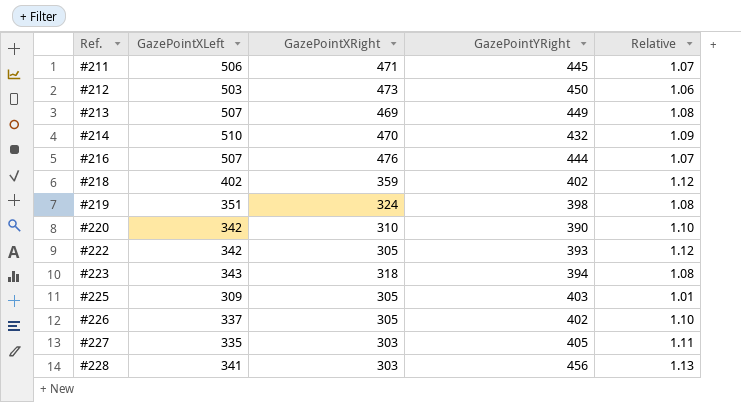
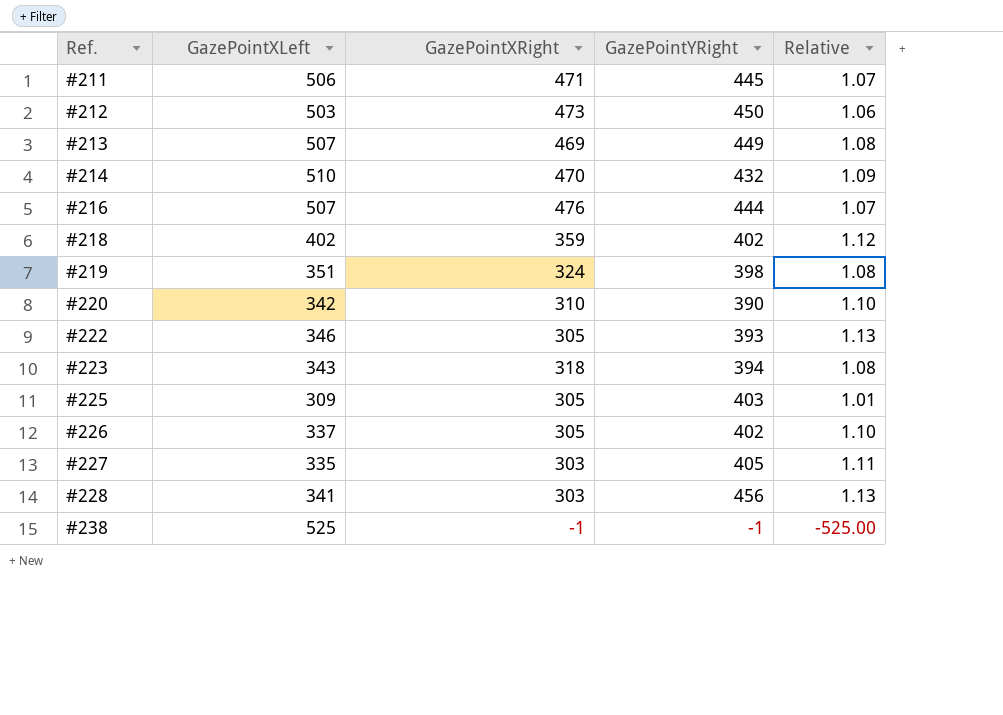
#222 | GazePointXLeft: 342 -> 346
#222 | Relative: 1.12 -> 1.13
row #238: none -> 525 | -1 | -1 | -525.00

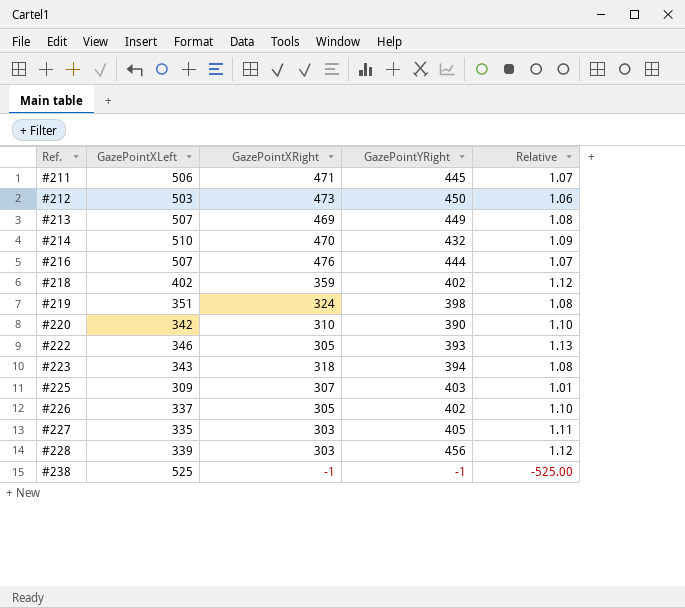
#225 | GazePointXRight: 305 -> 307
#228 | GazePointXLeft: 341 -> 339
#228 | Relative: 1.13 -> 1.12

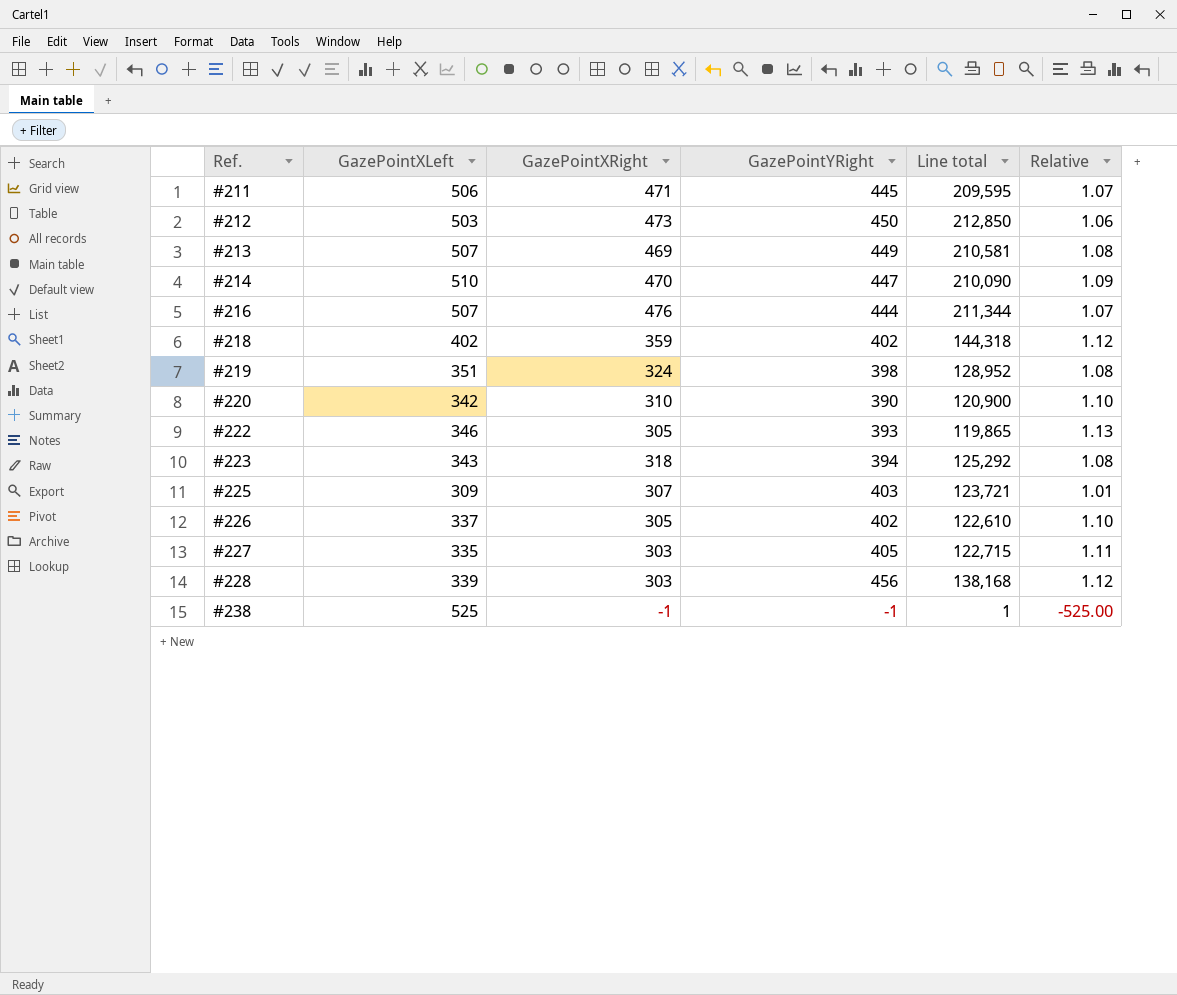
column Line total | formula: none -> [GazePointXRight] * [GazePointYRight]
#214 | GazePointYRight: 432 -> 447

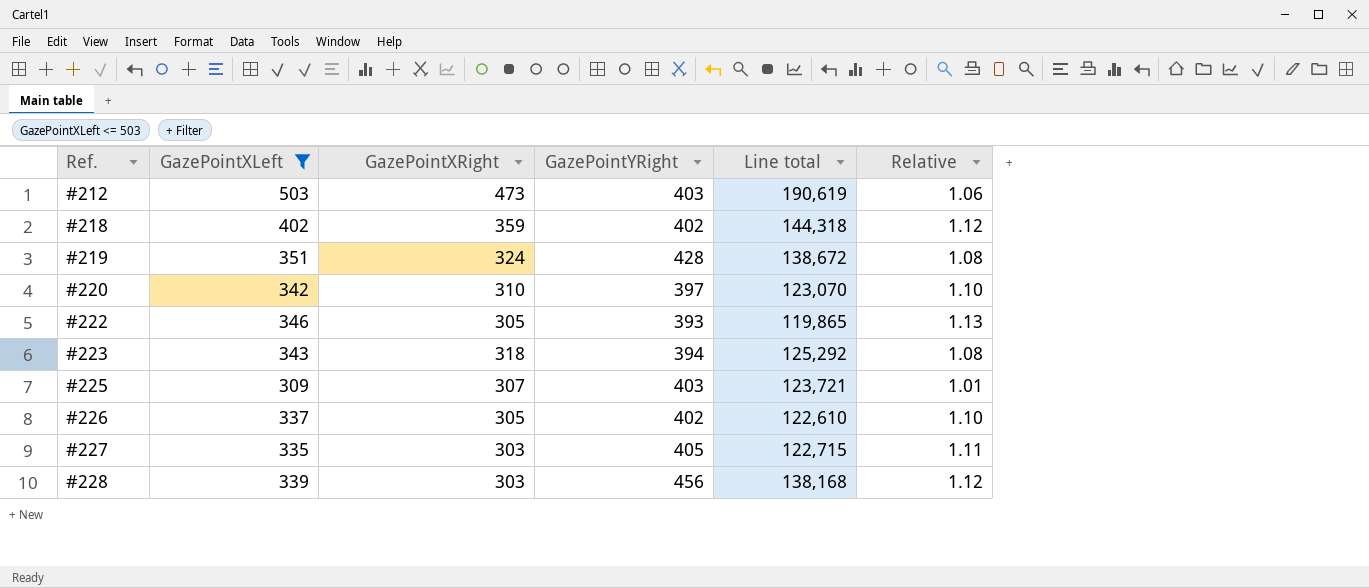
filter: none -> GazePointXLeft <= 503
#212 | GazePointYRight: 450 -> 403
#212 | Line total: 212,850 -> 190,619
#219 | GazePointYRight: 398 -> 428
#219 | Line total: 128,952 -> 138,672
#220 | GazePointYRight: 390 -> 397
#220 | Line total: 120,900 -> 123,070

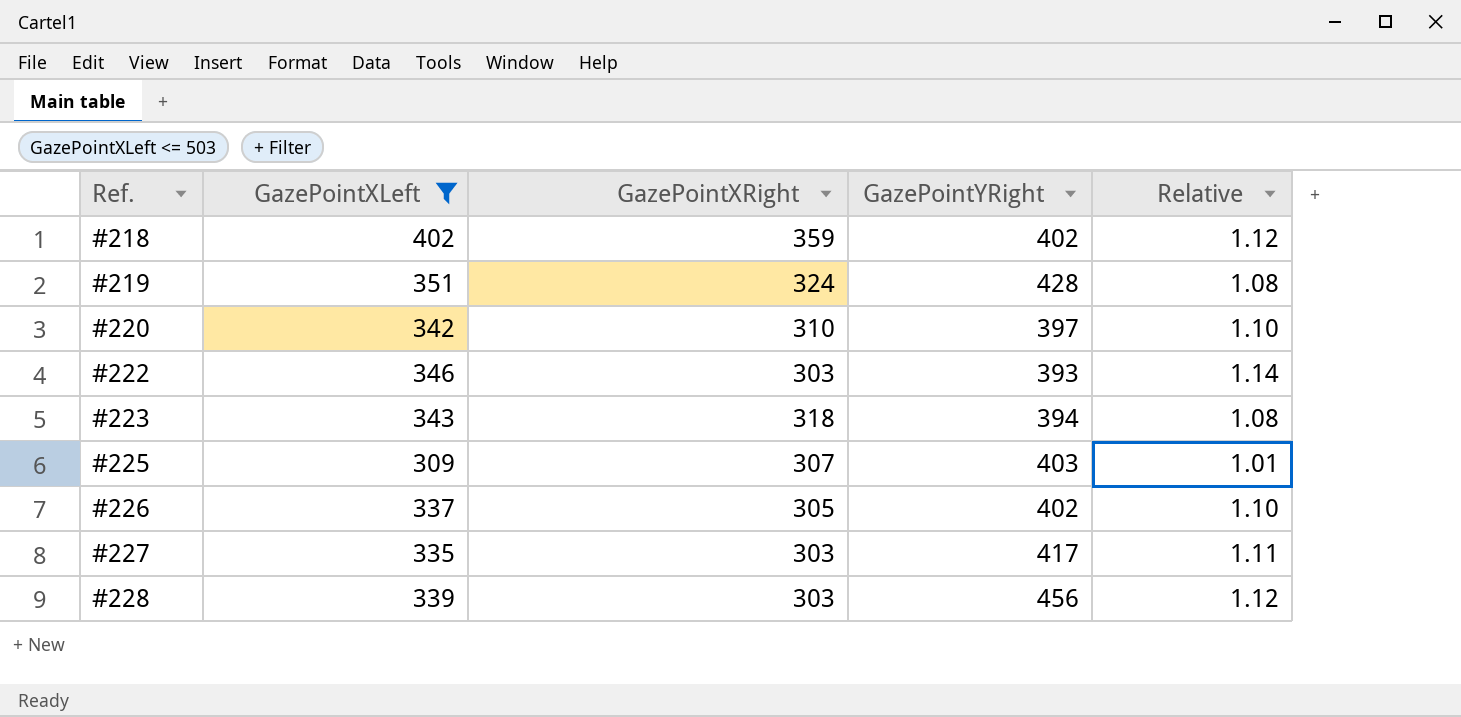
column Line total | formula: [GazePointXRight] * [GazePointYRight] -> none
row #212: 503 | 473 | 403 | 190,619 | 1.06 -> none
#222 | GazePointXRight: 305 -> 303
#222 | Relative: 1.13 -> 1.14
#227 | GazePointYRight: 405 -> 417

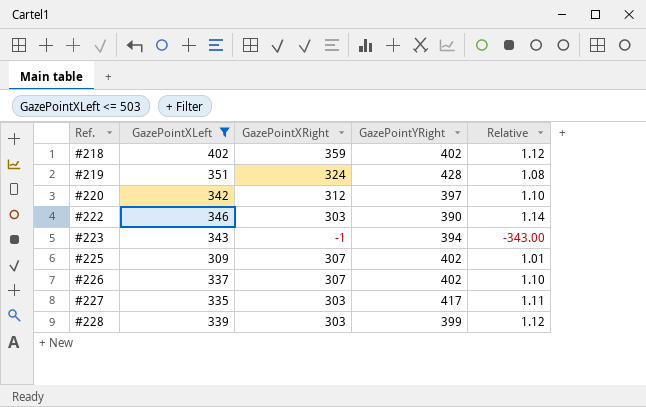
#220 | GazePointXRight: 310 -> 312
#222 | GazePointYRight: 393 -> 390
#223 | GazePointXRight: 318 -> -1
#223 | Relative: 1.08 -> -343.00
#225 | GazePointYRight: 403 -> 402
#226 | GazePointXRight: 305 -> 307
#228 | GazePointYRight: 456 -> 399

